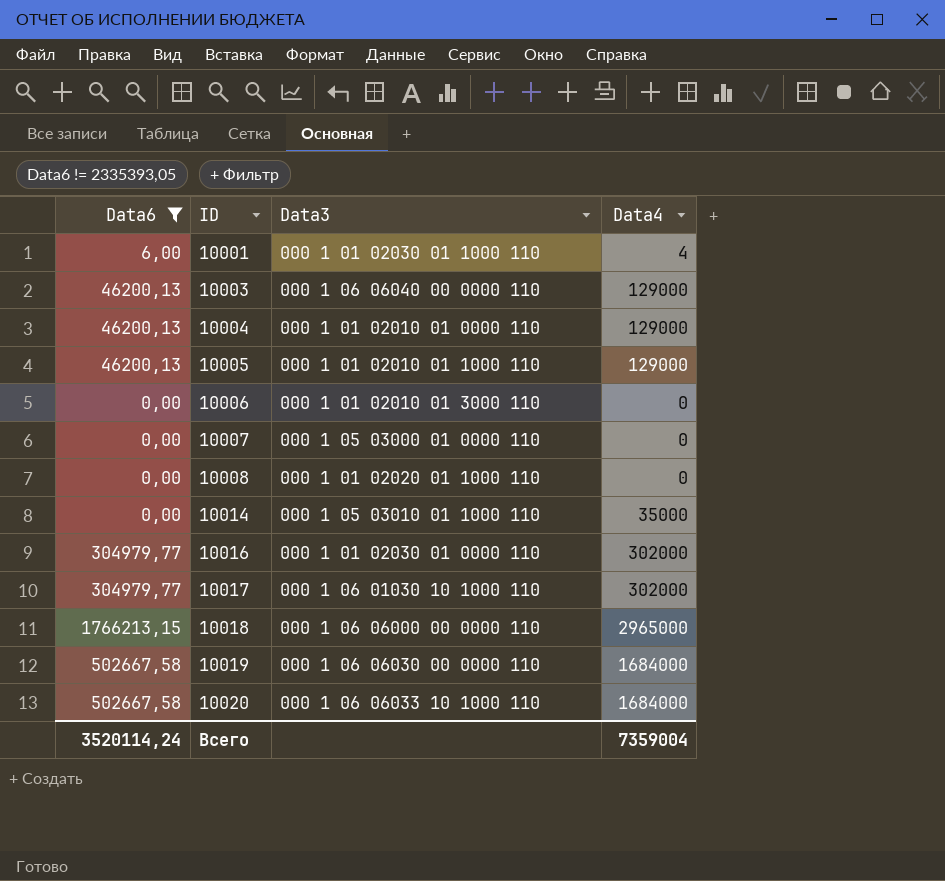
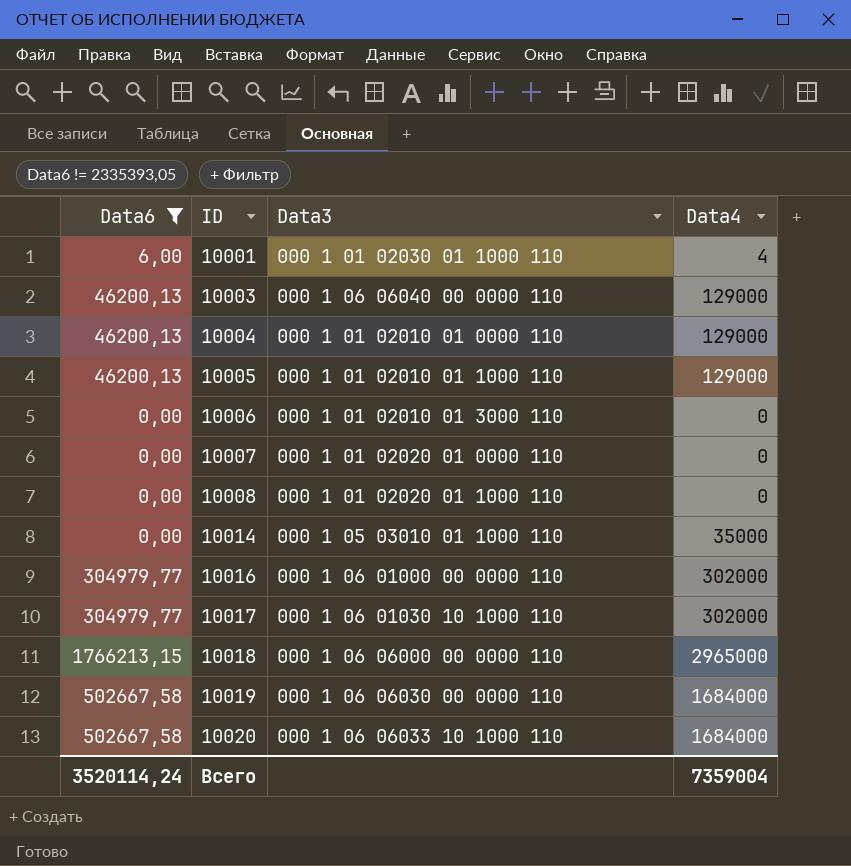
10007 | Data3: 000 1 05 03000 01 0000 110 -> 000 1 01 02020 01 0000 110
10016 | Data3: 000 1 01 02030 01 0000 110 -> 000 1 06 01000 00 0000 110

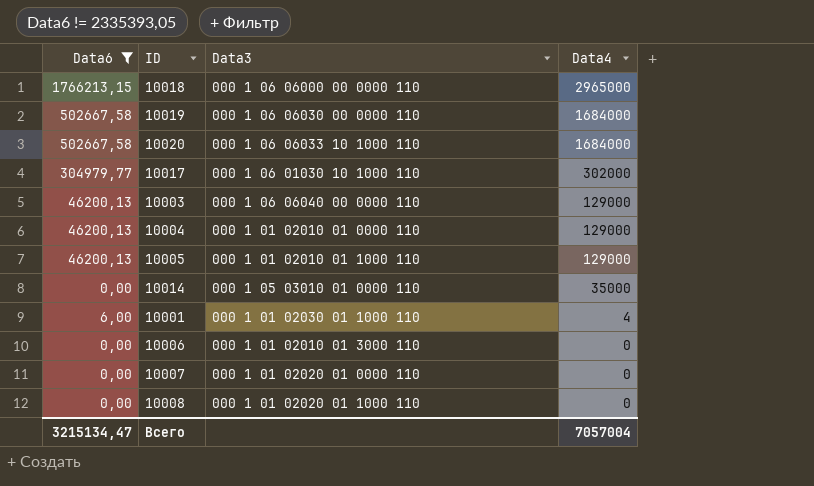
row order: ID ascending -> Data4 descending
row 10016: 304979,77 | 000 1 06 01000 00 0000 110 | 302000 -> none
10014 | Data3: 000 1 05 03010 01 1000 110 -> 000 1 05 03010 01 0000 110
Всего | Data6: 3520114,24 -> 3215134,47
Всего | Data4: 7359004 -> 7057004

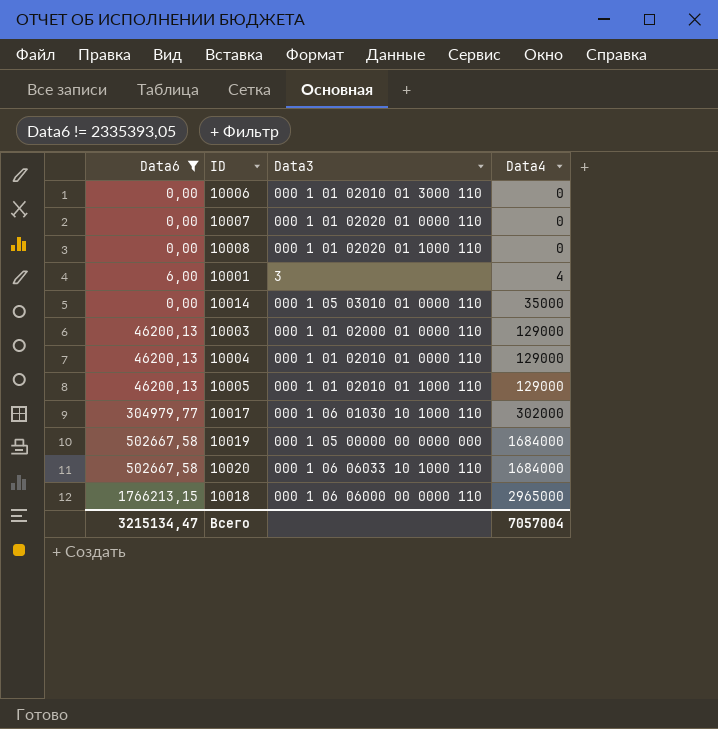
row order: Data4 descending -> Data4 ascending
10001 | Data3: 000 1 01 02030 01 1000 110 -> 3
10003 | Data3: 000 1 06 06040 00 0000 110 -> 000 1 01 02000 01 0000 110
10019 | Data3: 000 1 06 06030 00 0000 110 -> 000 1 05 00000 00 0000 000

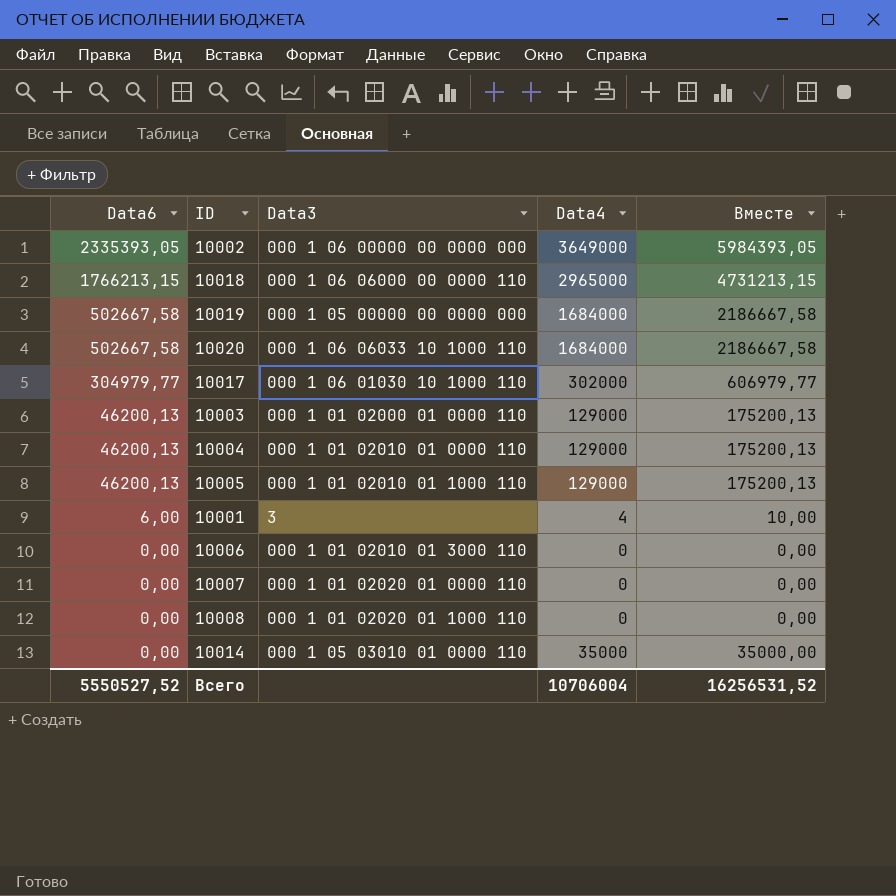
filter: Data6 != 2335393,05 -> none
row order: Data4 ascending -> Data6 descending
column Вместе | formula: none -> [Data6] + [Data4]
Всего | Data6: 3215134,47 -> 5550527,52
Всего | Data4: 7057004 -> 10706004

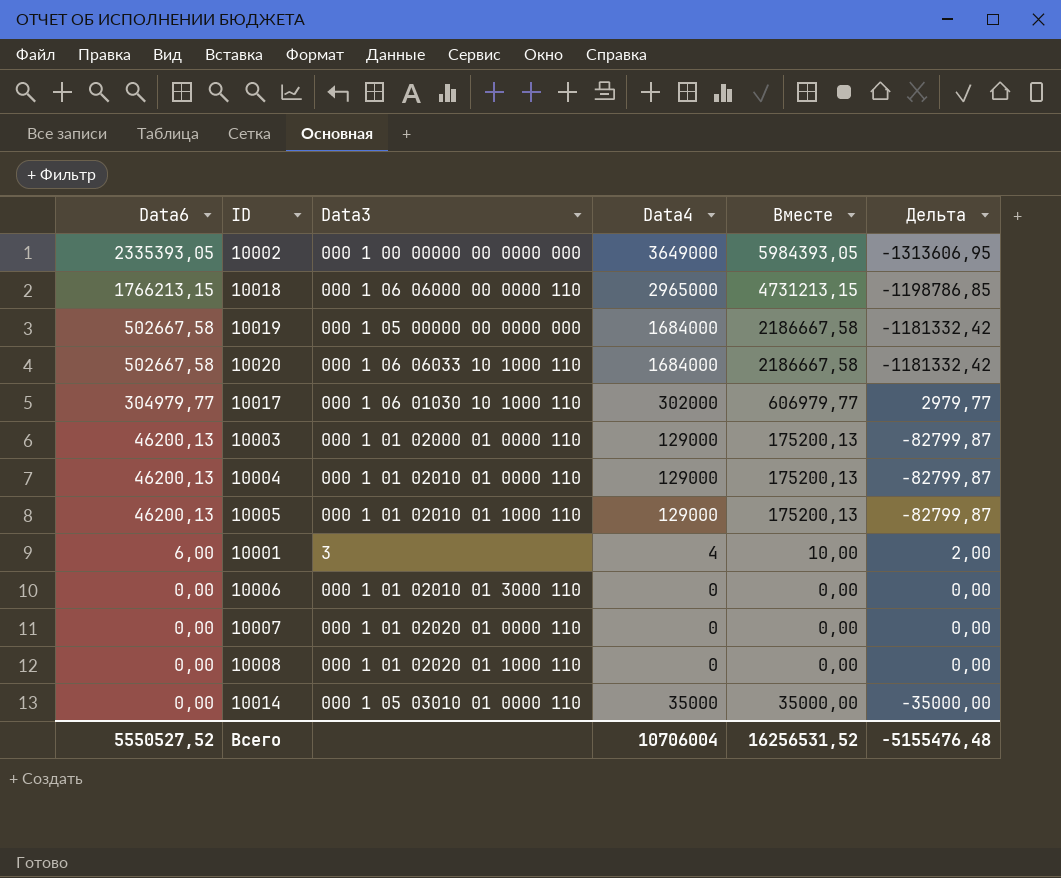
column Дельта | formula: none -> [Data6] - [Data4]
10002 | Data3: 000 1 06 00000 00 0000 000 -> 000 1 00 00000 00 0000 000

